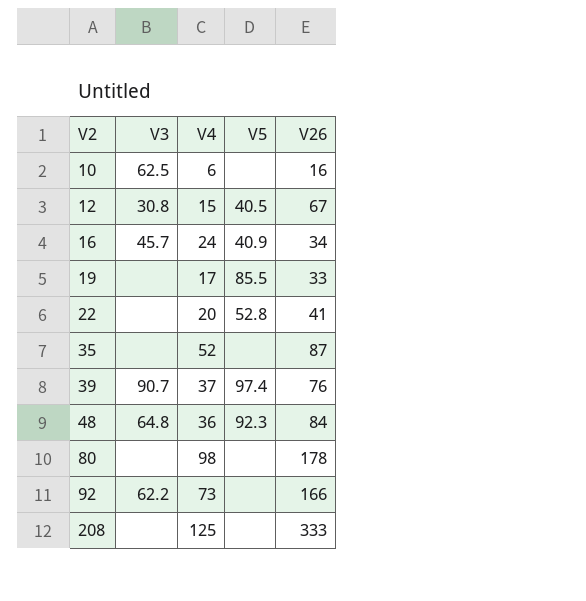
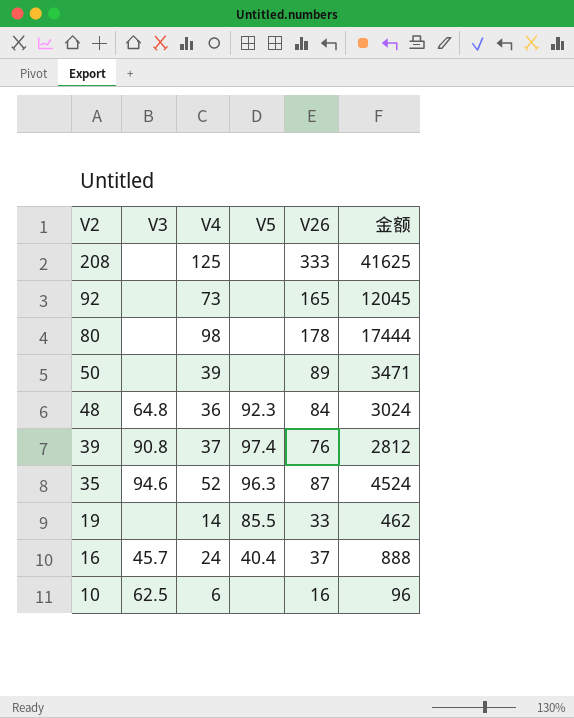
row order: V2 ascending -> V2 descending
column 金额 | formula: none -> [V4] * [V26]
row 12: 30.8 | 15 | 40.5 | 67 -> none
row 22: none | 20 | 52.8 | 41 -> none
92 | V3: 62.2 -> none
92 | V26: 166 -> 165
row 50: none -> none | 39 | none | 89 | 3471
39 | V3: 90.7 -> 90.8
35 | V3: none -> 94.6
35 | V5: none -> 96.3
19 | V4: 17 -> 14
16 | V5: 40.9 -> 40.4
16 | V26: 34 -> 37

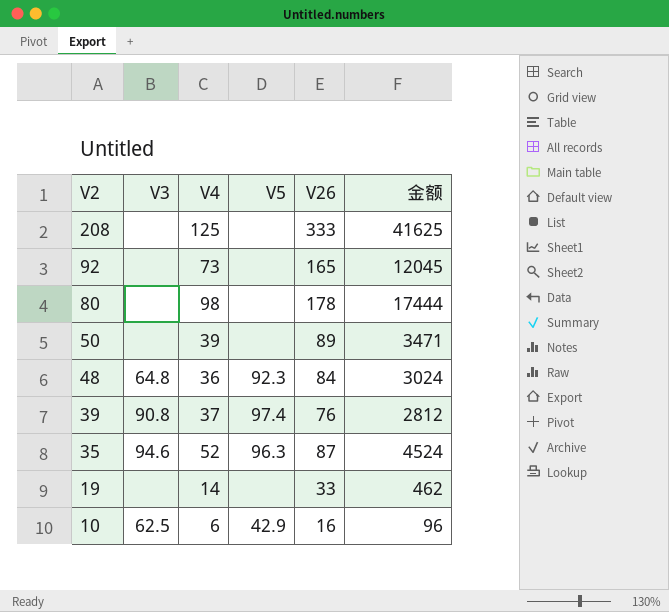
row 16: 45.7 | 24 | 40.4 | 37 | 888 -> none
19 | V5: 85.5 -> none
10 | V5: none -> 42.9

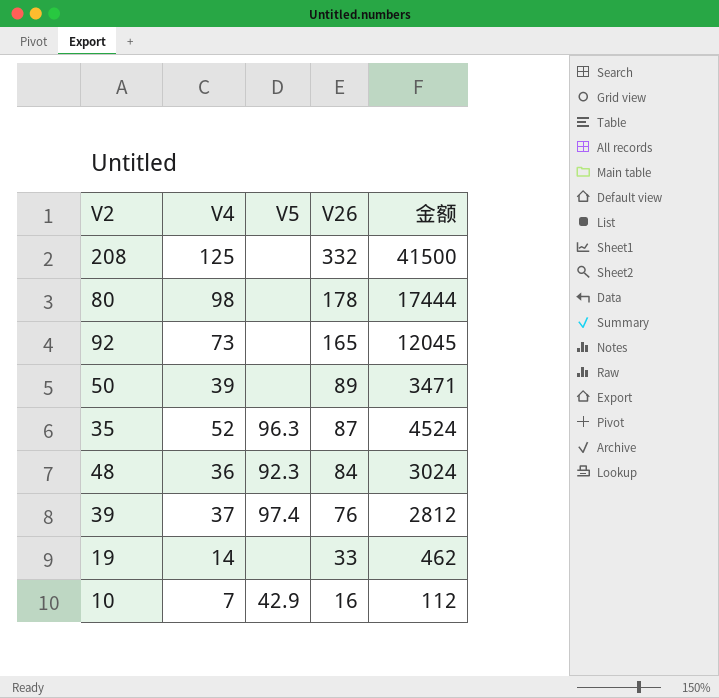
row order: V2 descending -> V26 descending
column V3 | position: 2 -> none
208 | V26: 333 -> 332
208 | 金额: 41625 -> 41500
10 | V4: 6 -> 7
10 | 金额: 96 -> 112

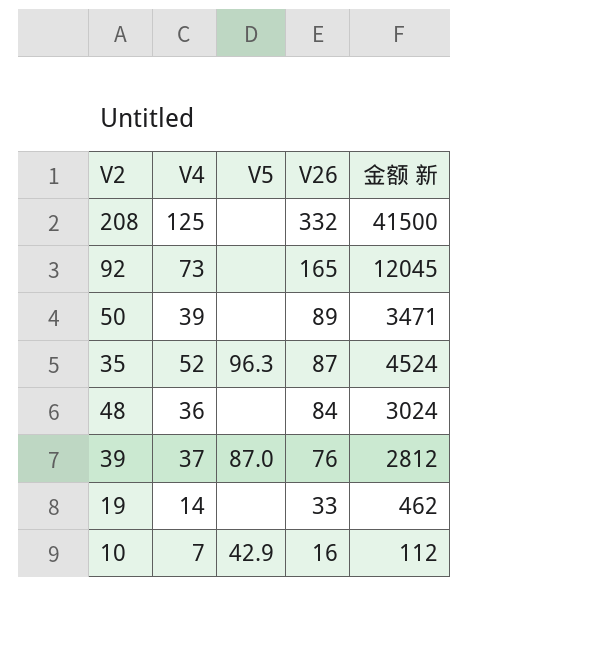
column name: 金额 -> 金额 新
row 80: 98 | none | 178 | 17444 -> none
48 | V5: 92.3 -> none
39 | V5: 97.4 -> 87.0

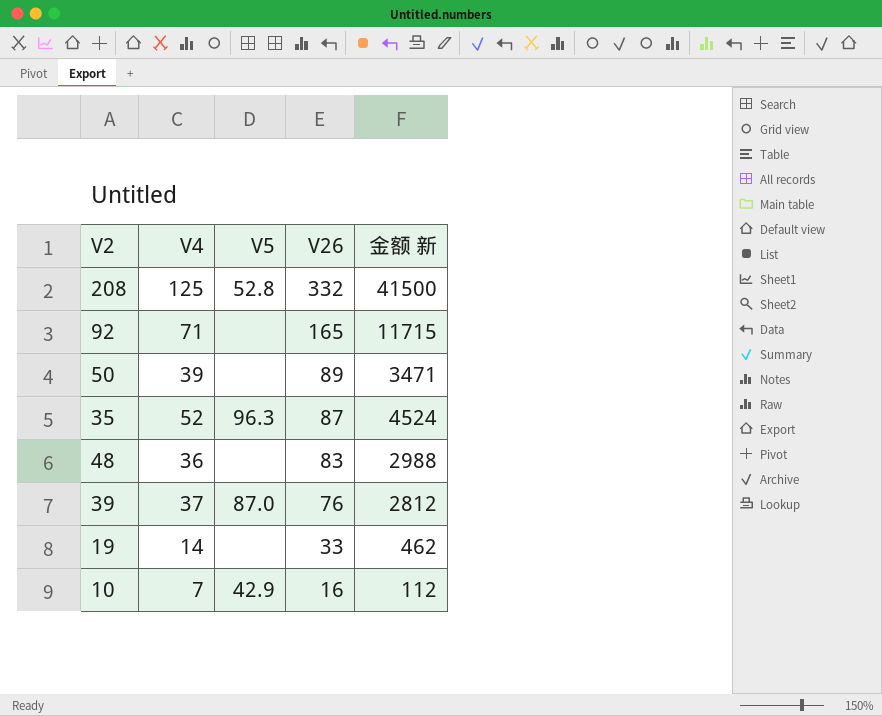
208 | V5: none -> 52.8
92 | V4: 73 -> 71
92 | 金额 新: 12045 -> 11715
48 | V26: 84 -> 83
48 | 金额 新: 3024 -> 2988

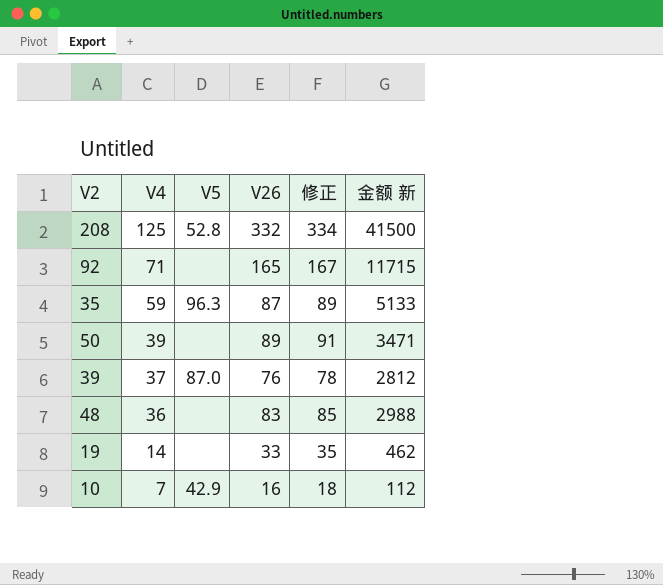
row order: V26 descending -> V4 descending
column 修正 | formula: none -> [V26] + 2
35 | V4: 52 -> 59
35 | 金额 新: 4524 -> 5133

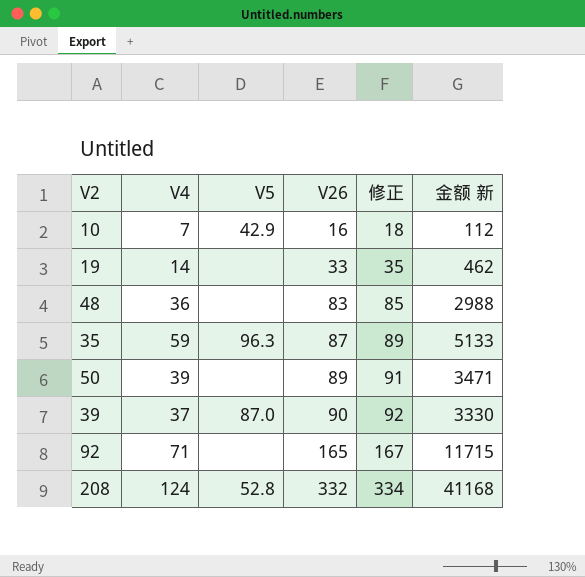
row order: V4 descending -> V26 ascending
39 | V26: 76 -> 90
39 | 修正: 78 -> 92
39 | 金额 新: 2812 -> 3330
208 | V4: 125 -> 124
208 | 金额 新: 41500 -> 41168

